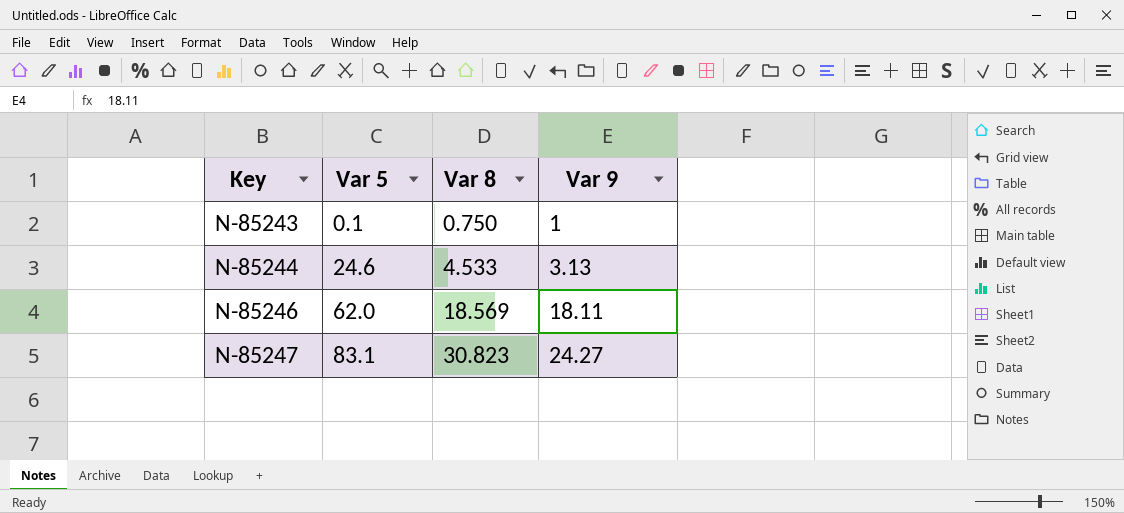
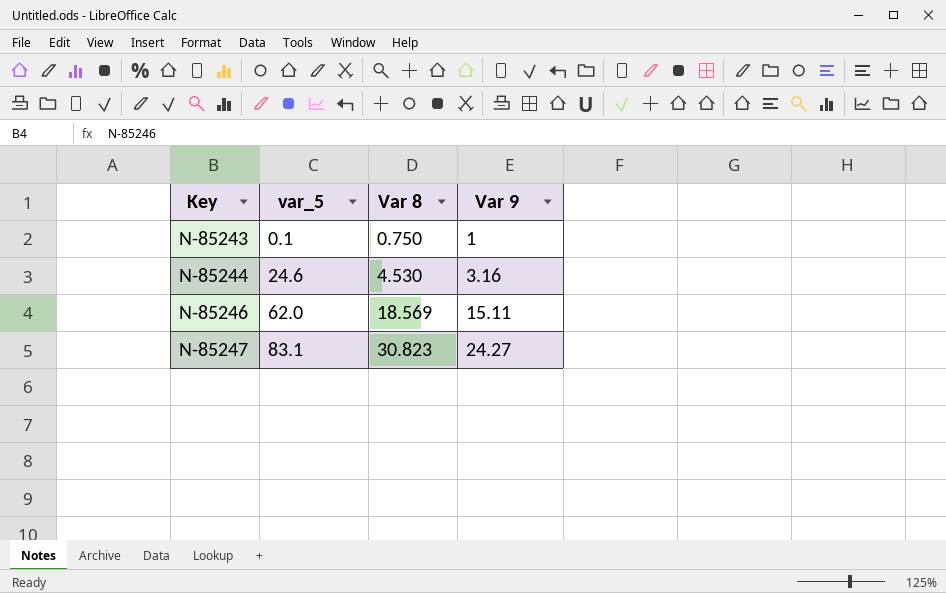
column name: Var 5 -> var_5
N-85244 | Var 8: 4.533 -> 4.530
N-85244 | Var 9: 3.13 -> 3.16
N-85246 | Var 9: 18.11 -> 15.11

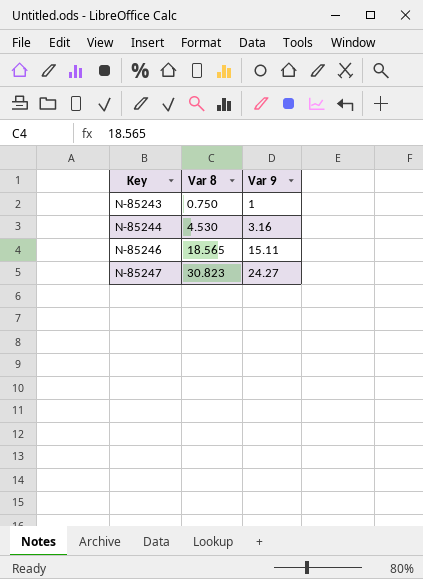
column var_5 | position: 2 -> none
N-85246 | Var 8: 18.569 -> 18.565

